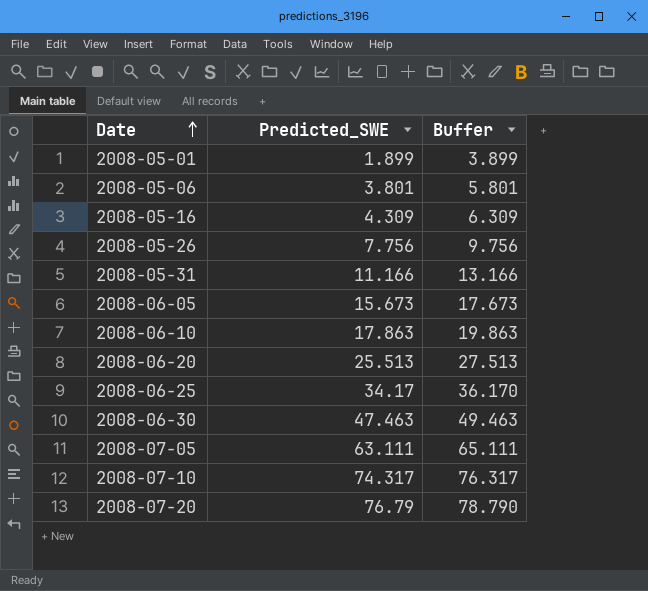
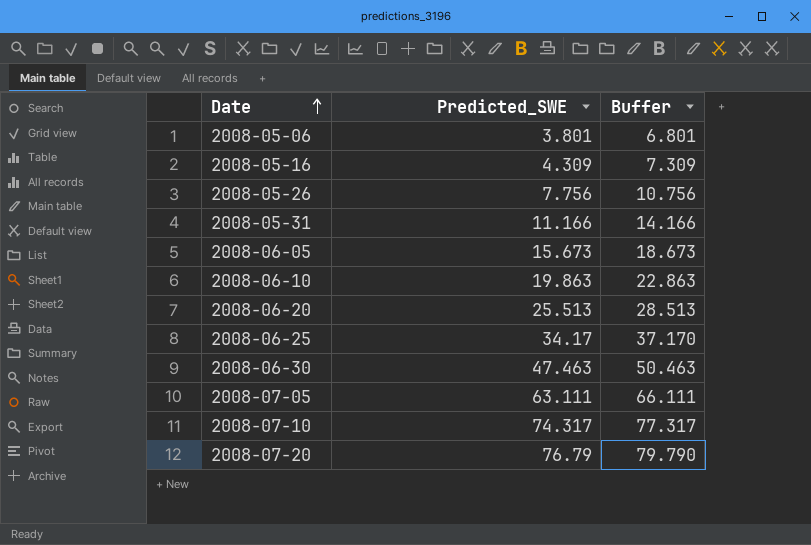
column Buffer | formula: [Predicted_SWE] + 2 -> [Predicted_SWE] + 3
row 2008-05-01: 1.899 | 3.899 -> none
2008-06-10 | Predicted_SWE: 17.863 -> 19.863

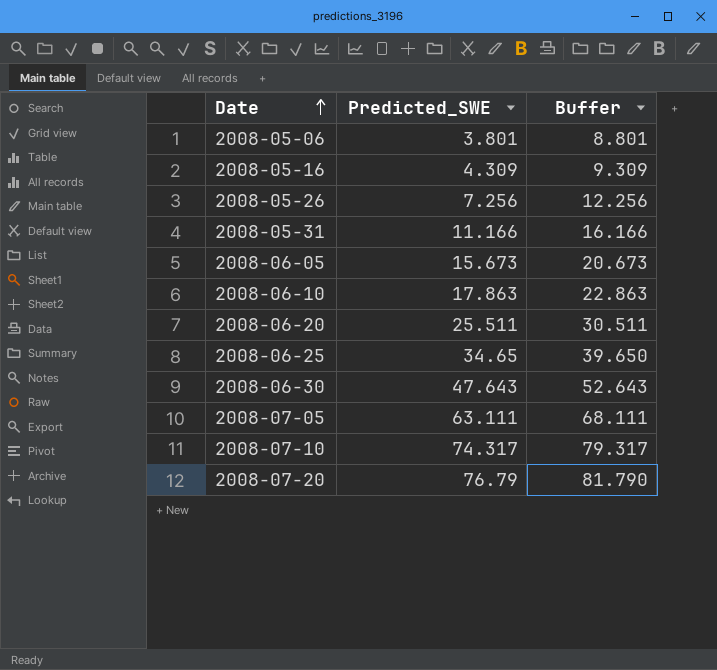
column Buffer | formula: [Predicted_SWE] + 3 -> [Predicted_SWE] + 5
2008-05-26 | Predicted_SWE: 7.756 -> 7.256
2008-06-10 | Predicted_SWE: 19.863 -> 17.863
2008-06-20 | Predicted_SWE: 25.513 -> 25.511
2008-06-25 | Predicted_SWE: 34.17 -> 34.65
2008-06-30 | Predicted_SWE: 47.463 -> 47.643

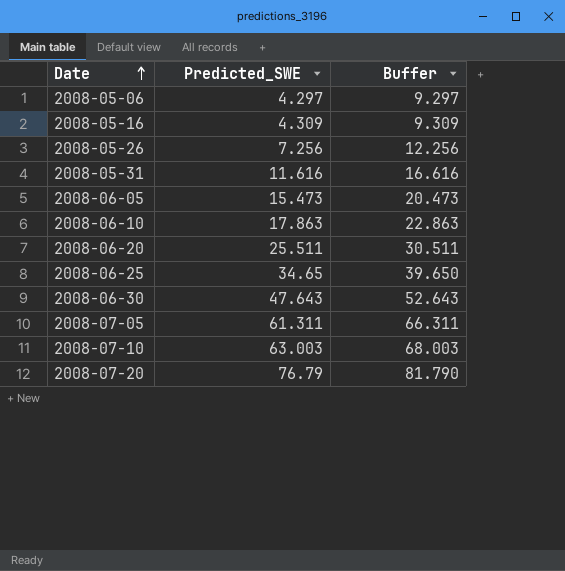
2008-05-06 | Predicted_SWE: 3.801 -> 4.297
2008-05-06 | Buffer: 8.801 -> 9.297
2008-05-31 | Predicted_SWE: 11.166 -> 11.616
2008-05-31 | Buffer: 16.166 -> 16.616
2008-06-05 | Predicted_SWE: 15.673 -> 15.473
2008-06-05 | Buffer: 20.673 -> 20.473
2008-07-05 | Predicted_SWE: 63.111 -> 61.311
2008-07-05 | Buffer: 68.111 -> 66.311
2008-07-10 | Predicted_SWE: 74.317 -> 63.003
2008-07-10 | Buffer: 79.317 -> 68.003

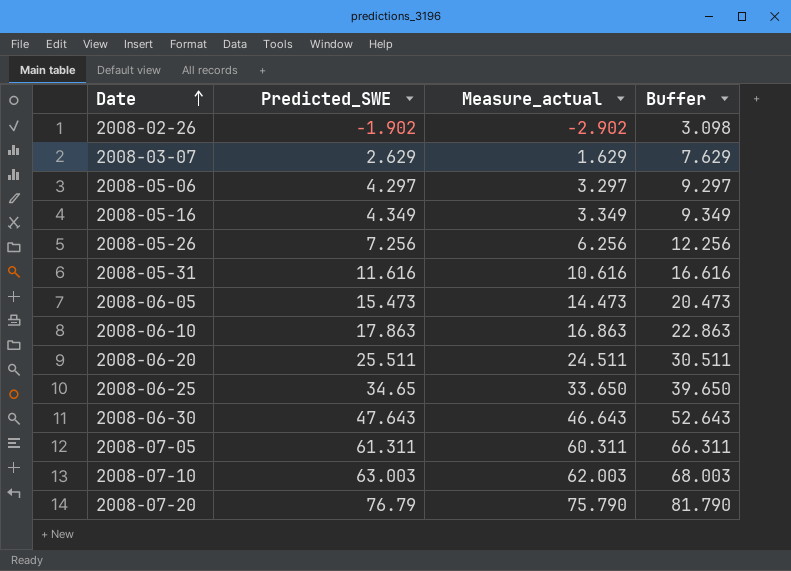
column Measure_actual | formula: none -> [Predicted_SWE] - 1
row 2008-02-26: none -> -1.902 | -2.902 | 3.098
row 2008-03-07: none -> 2.629 | 1.629 | 7.629
2008-05-16 | Predicted_SWE: 4.309 -> 4.349
2008-05-16 | Buffer: 9.309 -> 9.349

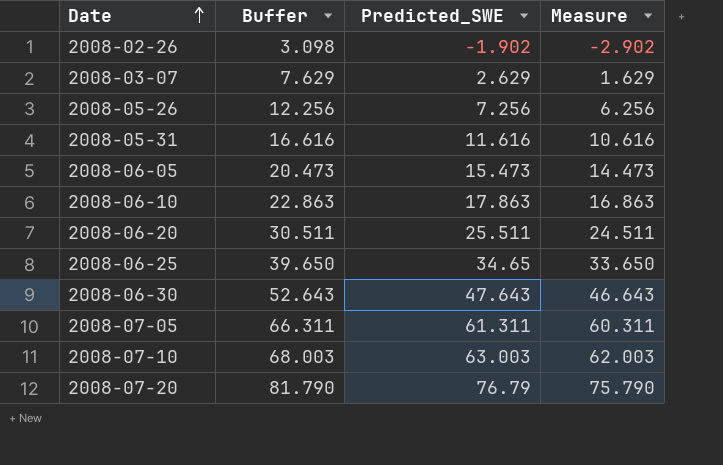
column Buffer | position: 4 -> 2
column name: Measure_actual -> Measure
row 2008-05-06: 4.297 | 3.297 | 9.297 -> none
row 2008-05-16: 4.349 | 3.349 | 9.349 -> none

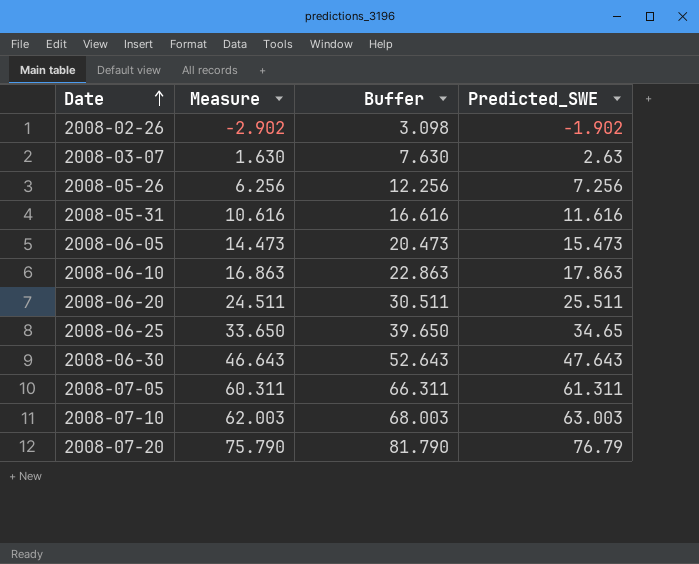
column Measure | position: 4 -> 2
2008-03-07 | Measure: 1.629 -> 1.630
2008-03-07 | Buffer: 7.629 -> 7.630
2008-03-07 | Predicted_SWE: 2.629 -> 2.63

